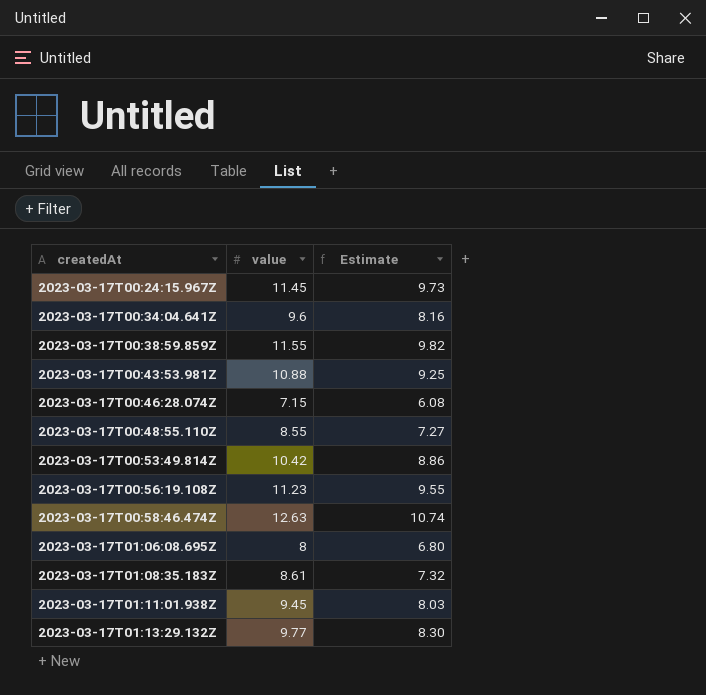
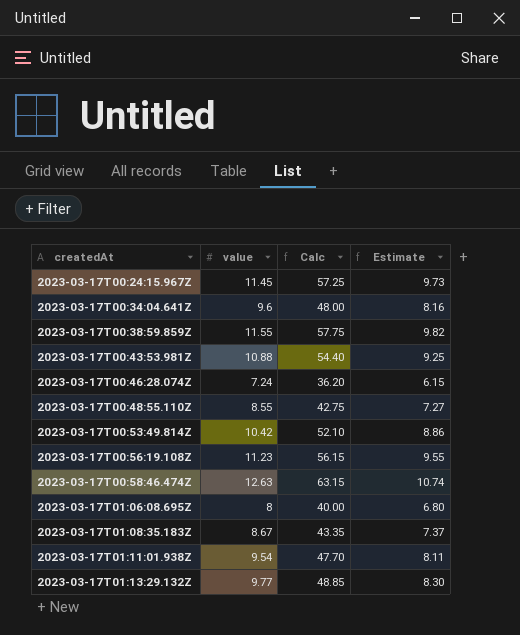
column Calc | formula: none -> [value] * 5
2023-03-17T00:46:28.074Z | value: 7.15 -> 7.24
2023-03-17T00:46:28.074Z | Estimate: 6.08 -> 6.15
2023-03-17T01:08:35.183Z | value: 8.61 -> 8.67
2023-03-17T01:08:35.183Z | Estimate: 7.32 -> 7.37
2023-03-17T01:11:01.938Z | value: 9.45 -> 9.54
2023-03-17T01:11:01.938Z | Estimate: 8.03 -> 8.11

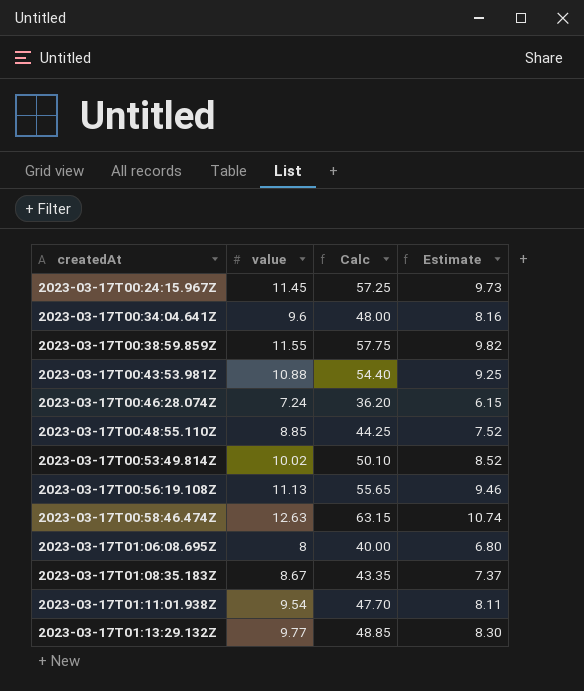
2023-03-17T00:48:55.110Z | value: 8.55 -> 8.85
2023-03-17T00:48:55.110Z | Calc: 42.75 -> 44.25
2023-03-17T00:48:55.110Z | Estimate: 7.27 -> 7.52
2023-03-17T00:53:49.814Z | value: 10.42 -> 10.02
2023-03-17T00:53:49.814Z | Calc: 52.10 -> 50.10
2023-03-17T00:53:49.814Z | Estimate: 8.86 -> 8.52
2023-03-17T00:56:19.108Z | value: 11.23 -> 11.13
2023-03-17T00:56:19.108Z | Calc: 56.15 -> 55.65
2023-03-17T00:56:19.108Z | Estimate: 9.55 -> 9.46

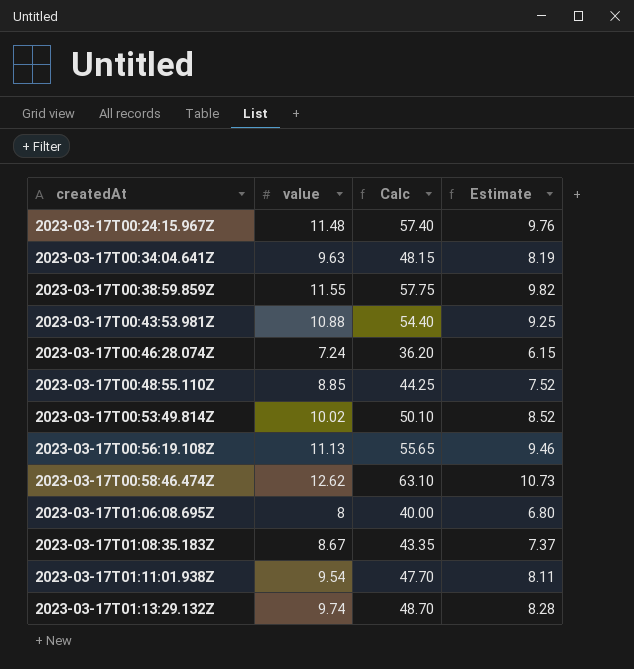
2023-03-17T00:24:15.967Z | value: 11.45 -> 11.48
2023-03-17T00:24:15.967Z | Calc: 57.25 -> 57.40
2023-03-17T00:24:15.967Z | Estimate: 9.73 -> 9.76
2023-03-17T00:34:04.641Z | value: 9.6 -> 9.63
2023-03-17T00:34:04.641Z | Calc: 48.00 -> 48.15
2023-03-17T00:34:04.641Z | Estimate: 8.16 -> 8.19
2023-03-17T00:58:46.474Z | value: 12.63 -> 12.62
2023-03-17T00:58:46.474Z | Calc: 63.15 -> 63.10
2023-03-17T00:58:46.474Z | Estimate: 10.74 -> 10.73
2023-03-17T01:13:29.132Z | value: 9.77 -> 9.74
2023-03-17T01:13:29.132Z | Calc: 48.85 -> 48.70
2023-03-17T01:13:29.132Z | Estimate: 8.30 -> 8.28

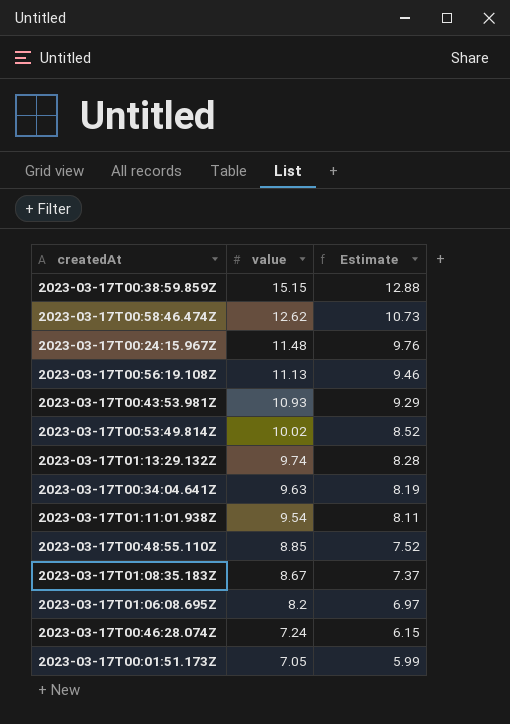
row order: createdAt ascending -> value descending
column Calc | formula: [value] * 5 -> none
2023-03-17T00:38:59.859Z | value: 11.55 -> 15.15
2023-03-17T00:38:59.859Z | Estimate: 9.82 -> 12.88
2023-03-17T00:43:53.981Z | value: 10.88 -> 10.93
2023-03-17T00:43:53.981Z | Estimate: 9.25 -> 9.29
2023-03-17T01:06:08.695Z | value: 8 -> 8.2
2023-03-17T01:06:08.695Z | Estimate: 6.80 -> 6.97
row 2023-03-17T00:01:51.173Z: none -> 7.05 | 5.99

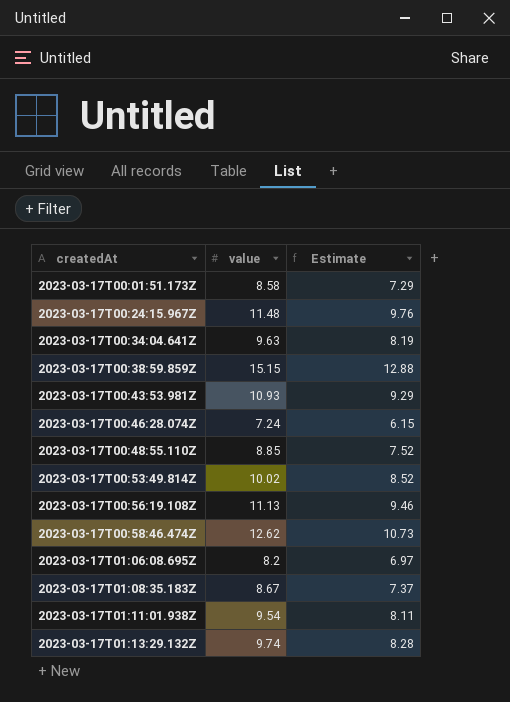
row order: value descending -> createdAt ascending
2023-03-17T00:01:51.173Z | value: 7.05 -> 8.58
2023-03-17T00:01:51.173Z | Estimate: 5.99 -> 7.29

